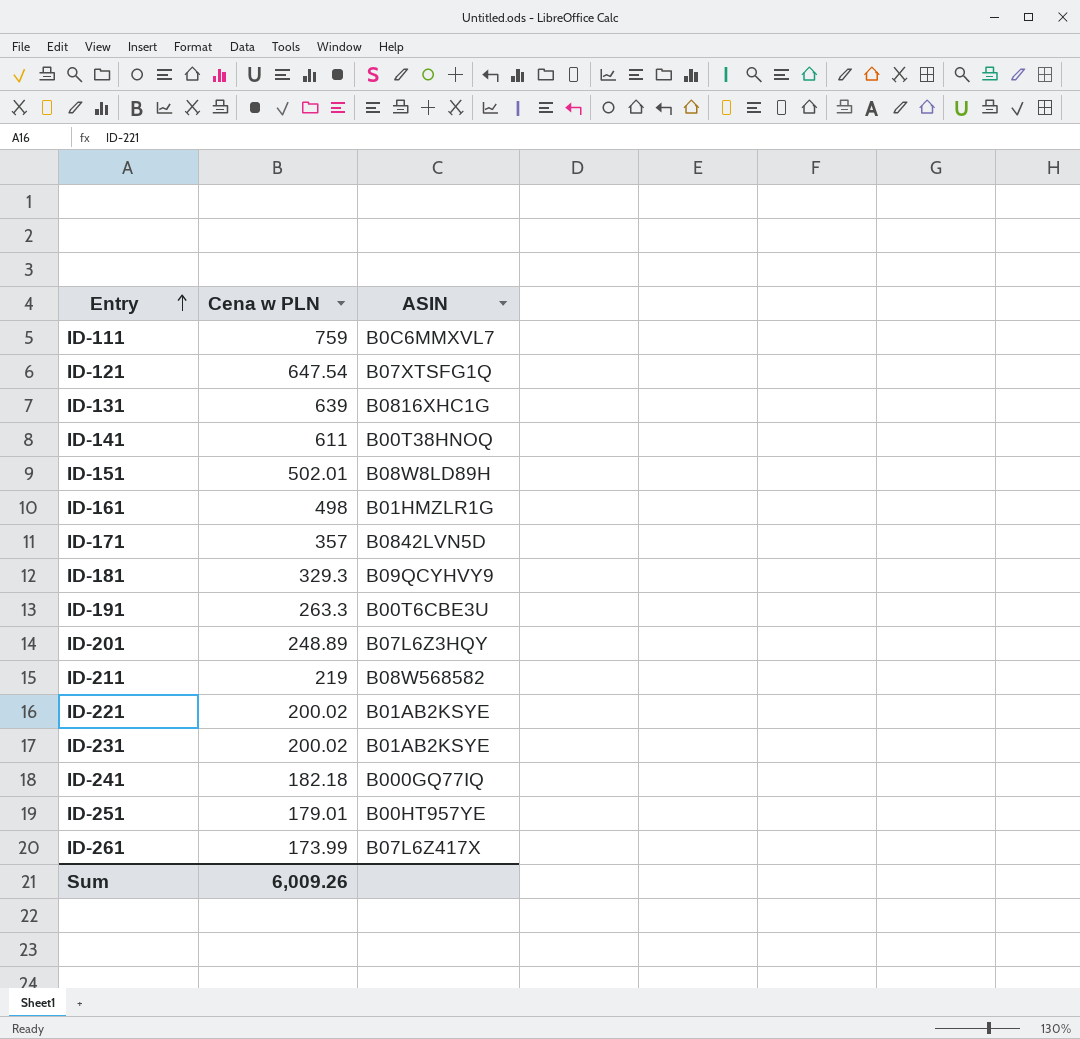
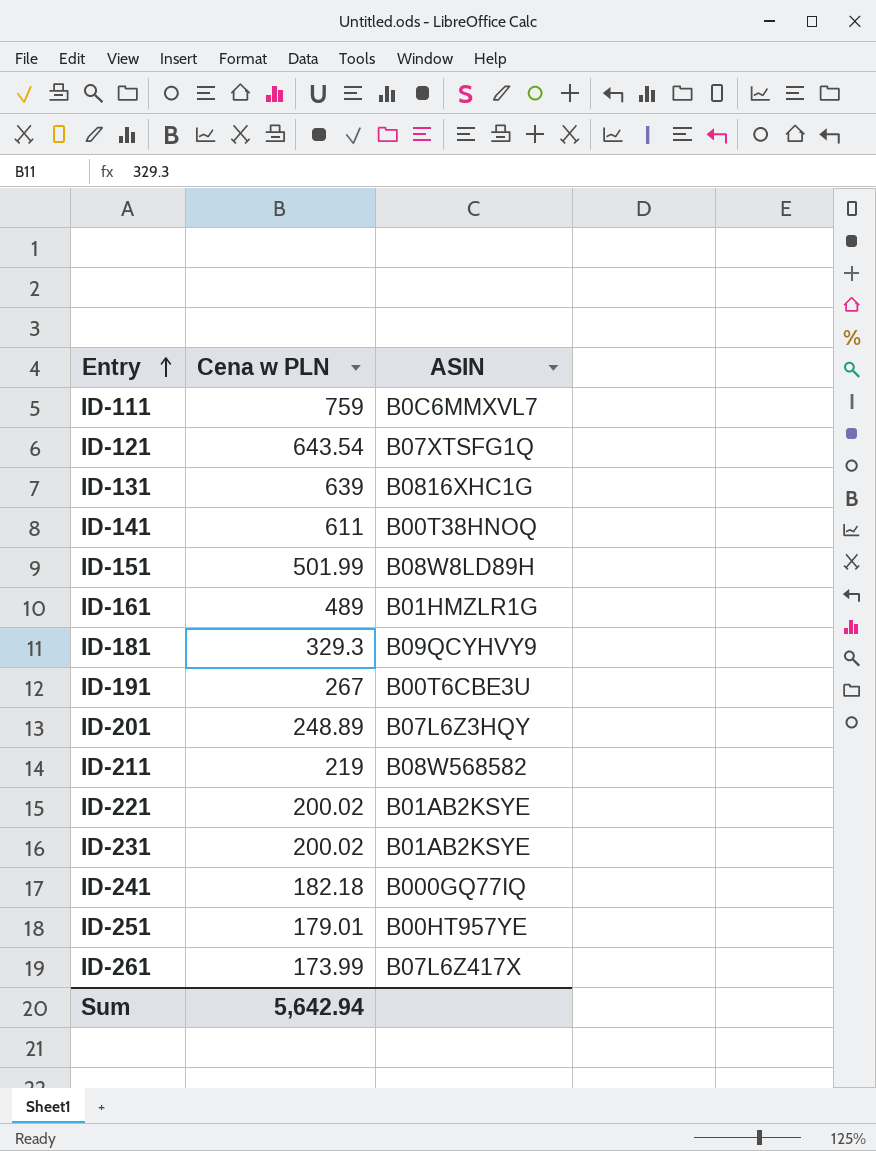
row ID-171: 357 | B0842LVN5D -> none
ID-121 | Cena w PLN: 647.54 -> 643.54
ID-151 | Cena w PLN: 502.01 -> 501.99
ID-161 | Cena w PLN: 498 -> 489
ID-191 | Cena w PLN: 263.3 -> 267
Sum | Cena w PLN: 6,009.26 -> 5,642.94

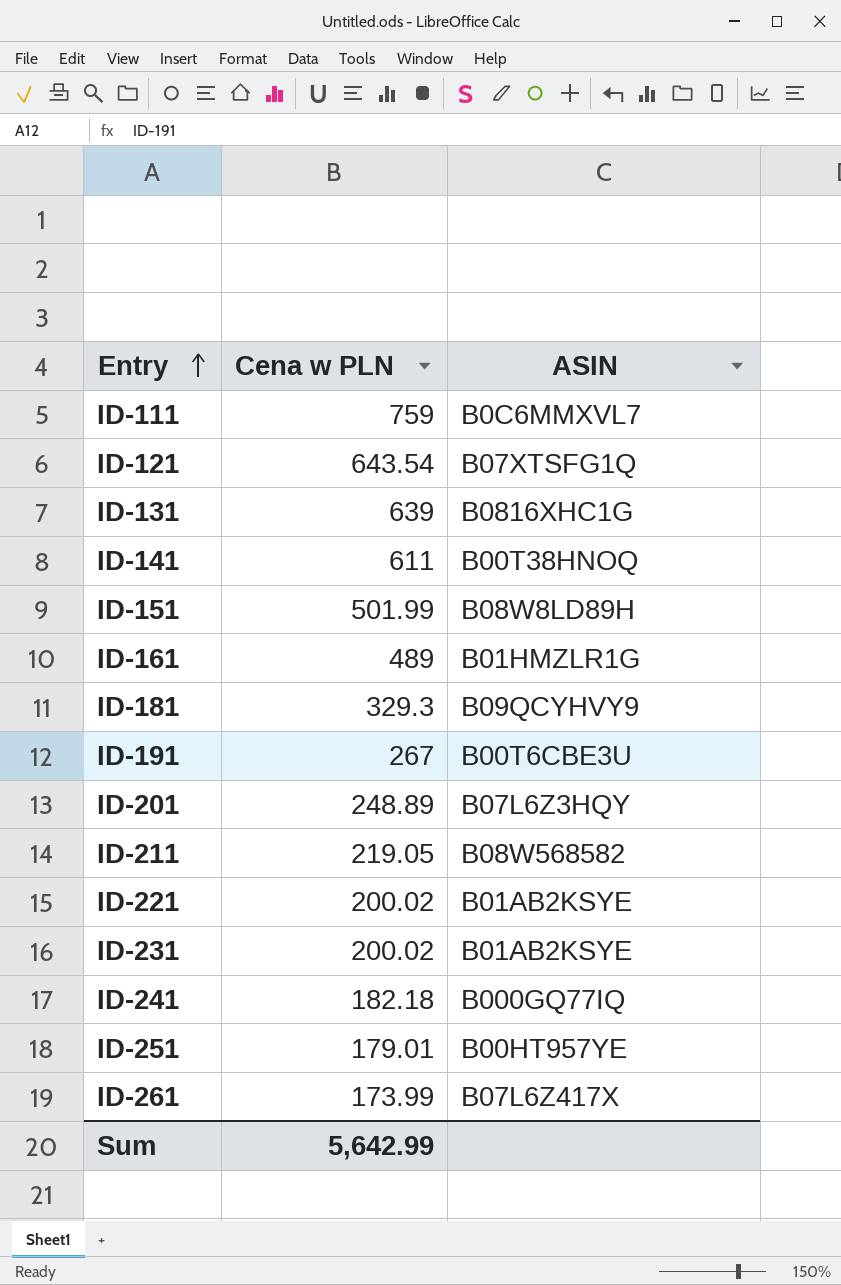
ID-211 | Cena w PLN: 219 -> 219.05
Sum | Cena w PLN: 5,642.94 -> 5,642.99

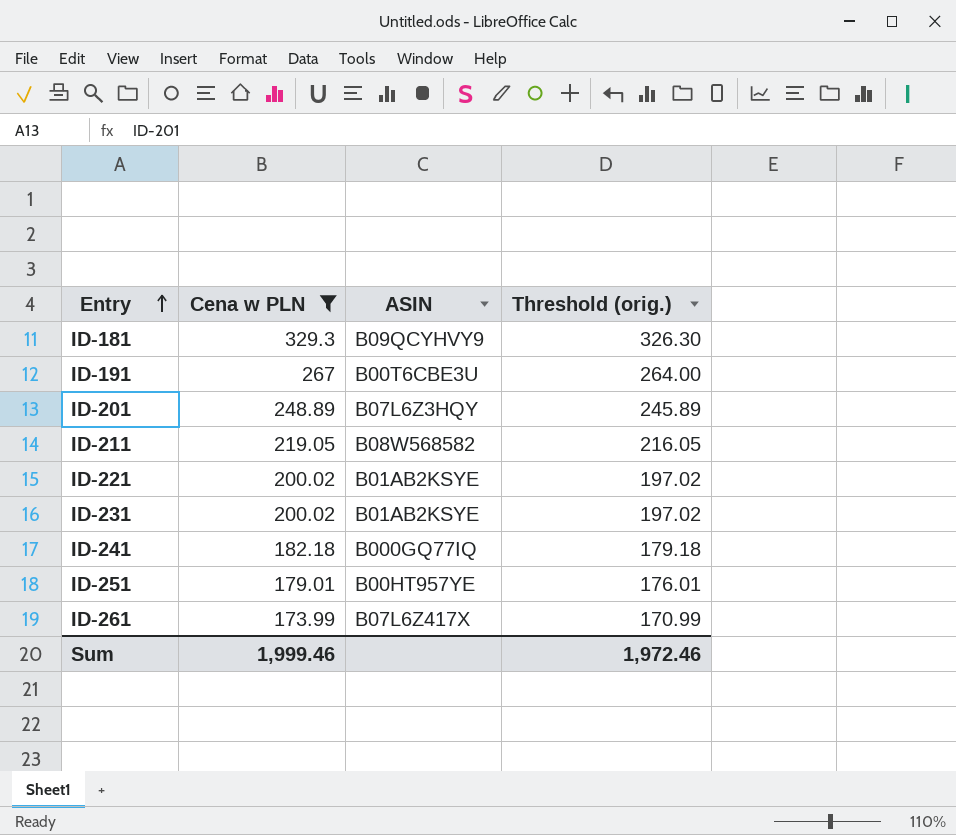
filter: none -> Cena w PLN <= 329.3
column Threshold (orig.) | formula: none -> [Cena w PLN] - 3
Sum | Cena w PLN: 5,642.99 -> 1,999.46

